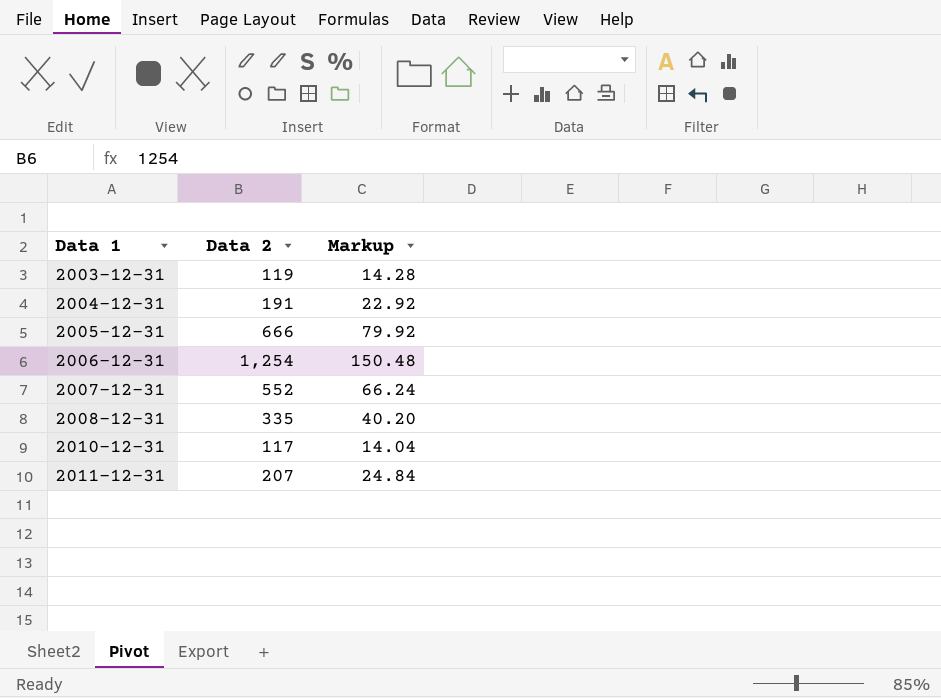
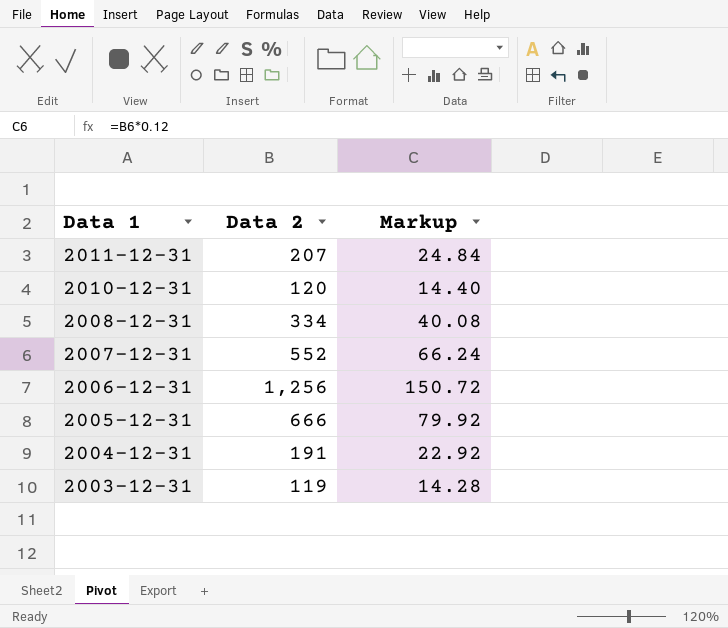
row order: Data 1 ascending -> Data 1 descending
2010-12-31 | Data 2: 117 -> 120
2010-12-31 | Markup: 14.04 -> 14.40
2008-12-31 | Data 2: 335 -> 334
2008-12-31 | Markup: 40.20 -> 40.08
2006-12-31 | Data 2: 1,254 -> 1,256
2006-12-31 | Markup: 150.48 -> 150.72

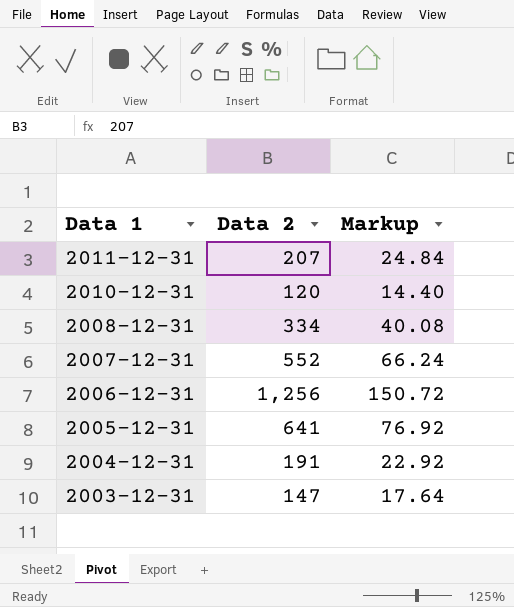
2005-12-31 | Data 2: 666 -> 641
2005-12-31 | Markup: 79.92 -> 76.92
2003-12-31 | Data 2: 119 -> 147
2003-12-31 | Markup: 14.28 -> 17.64

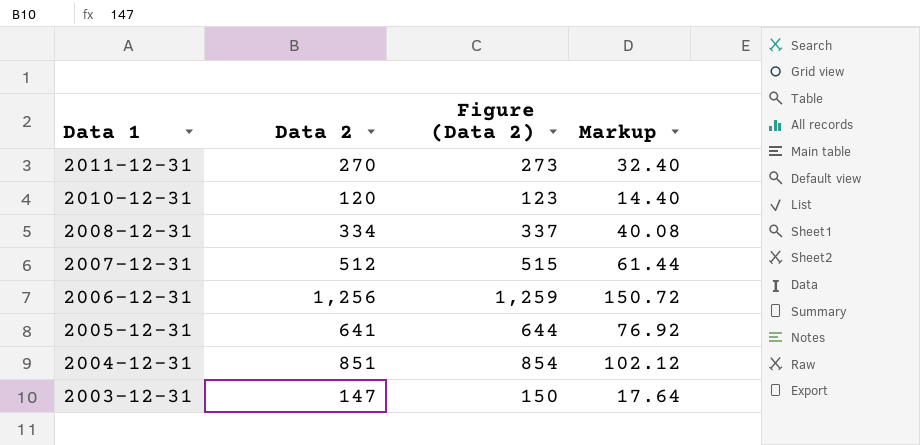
column Figure (Data 2) | formula: none -> [Data 2] + 3
2011-12-31 | Data 2: 207 -> 270
2011-12-31 | Markup: 24.84 -> 32.40
2007-12-31 | Data 2: 552 -> 512
2007-12-31 | Markup: 66.24 -> 61.44
2004-12-31 | Data 2: 191 -> 851
2004-12-31 | Markup: 22.92 -> 102.12

